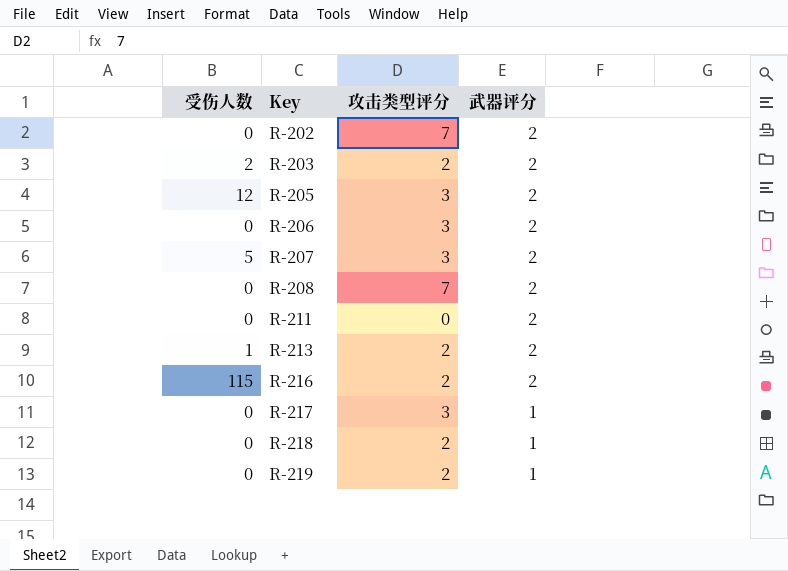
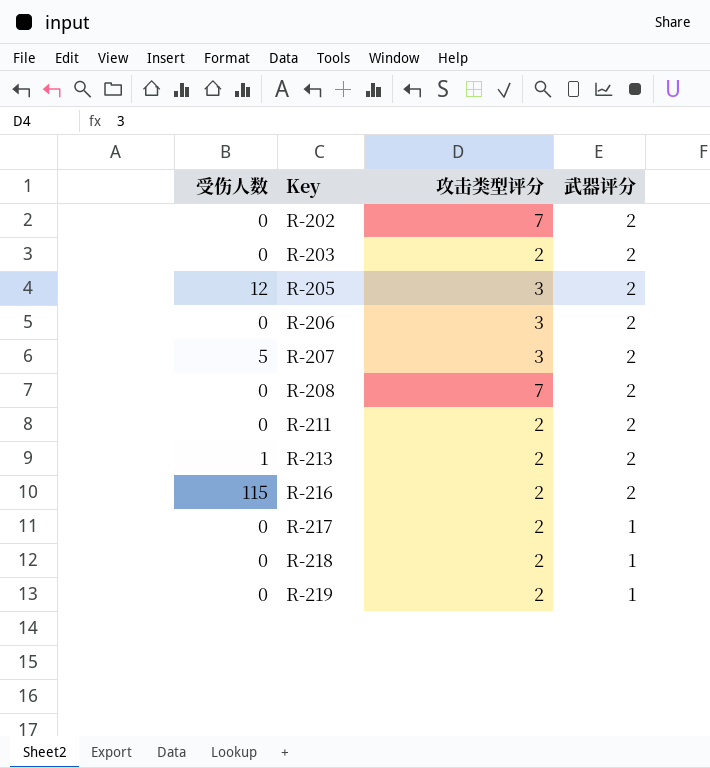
R-203 | 受伤人数: 2 -> 0
R-211 | 攻击类型评分: 0 -> 2
R-217 | 攻击类型评分: 3 -> 2

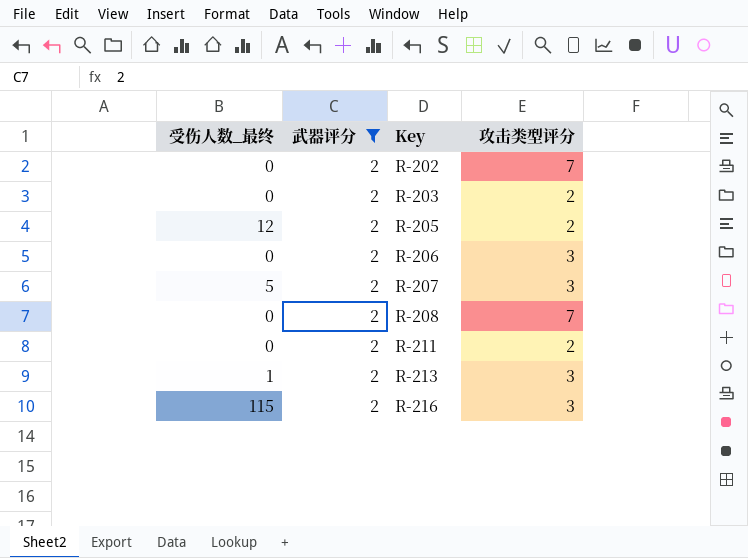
filter: none -> 武器评分 = 2
column name: 受伤人数 -> 受伤人数_最终
column 武器评分 | position: 4 -> 2
R-205 | 攻击类型评分: 3 -> 2
R-213 | 攻击类型评分: 2 -> 3
R-216 | 攻击类型评分: 2 -> 3

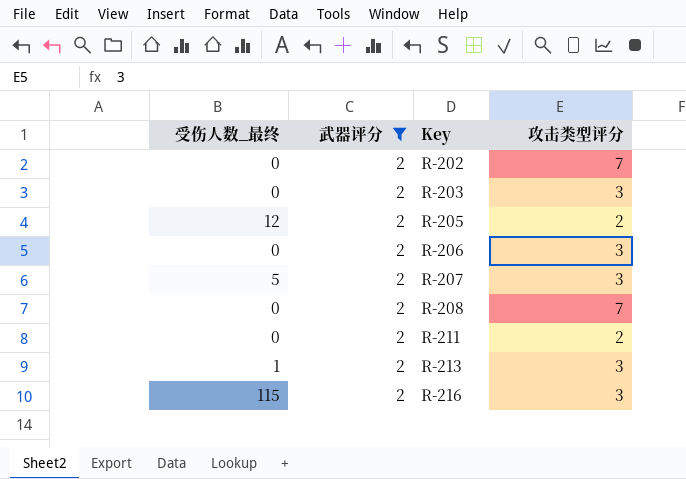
R-203 | 攻击类型评分: 2 -> 3

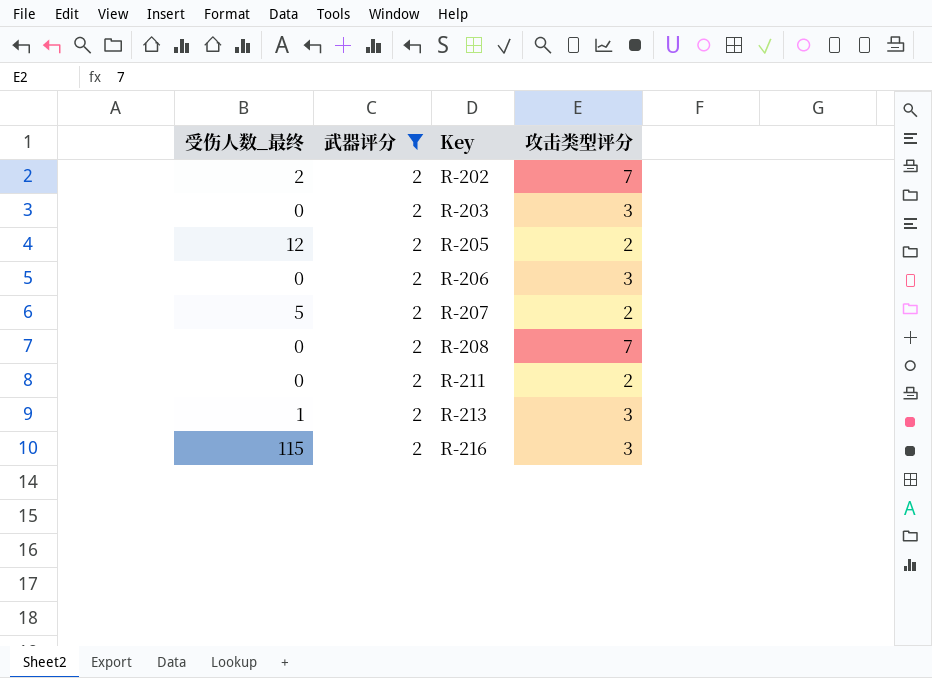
R-202 | 受伤人数_最终: 0 -> 2
R-207 | 攻击类型评分: 3 -> 2

